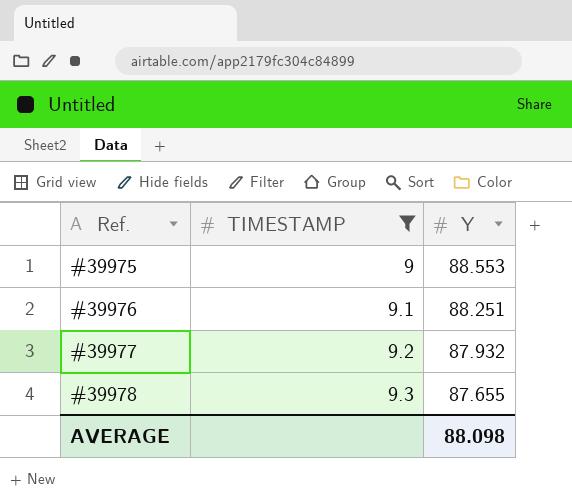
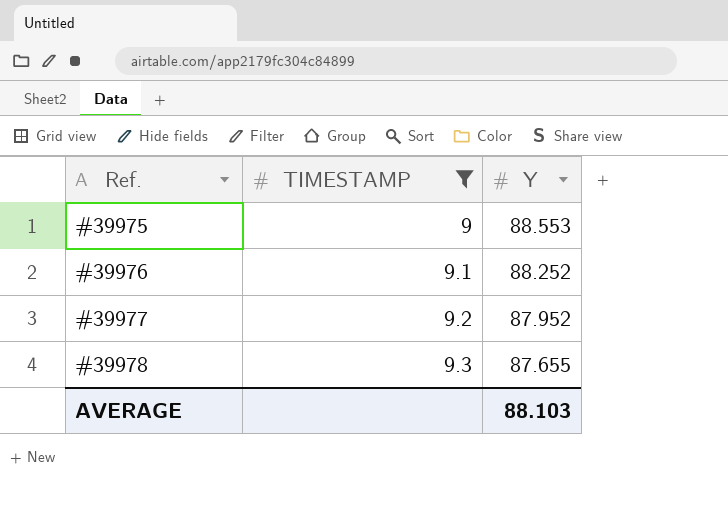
#39976 | Y: 88.251 -> 88.252
#39977 | Y: 87.932 -> 87.952
AVERAGE | Y: 88.098 -> 88.103

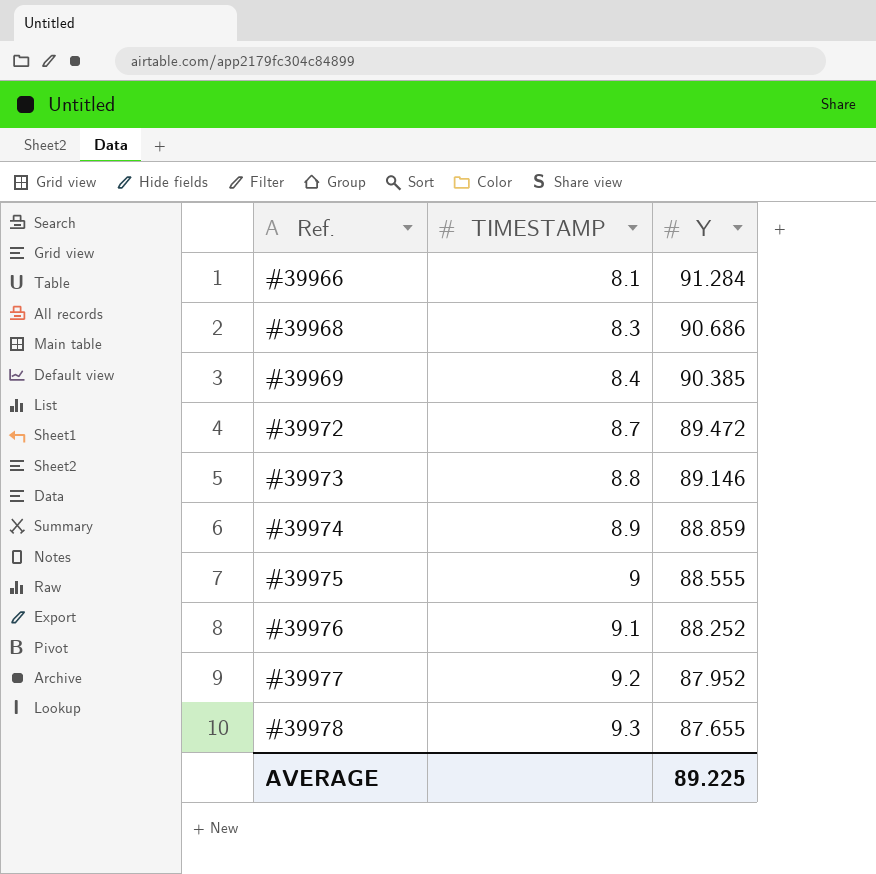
filter: TIMESTAMP >= 9 -> none
#39975 | Y: 88.553 -> 88.555
AVERAGE | Y: 88.103 -> 89.225

